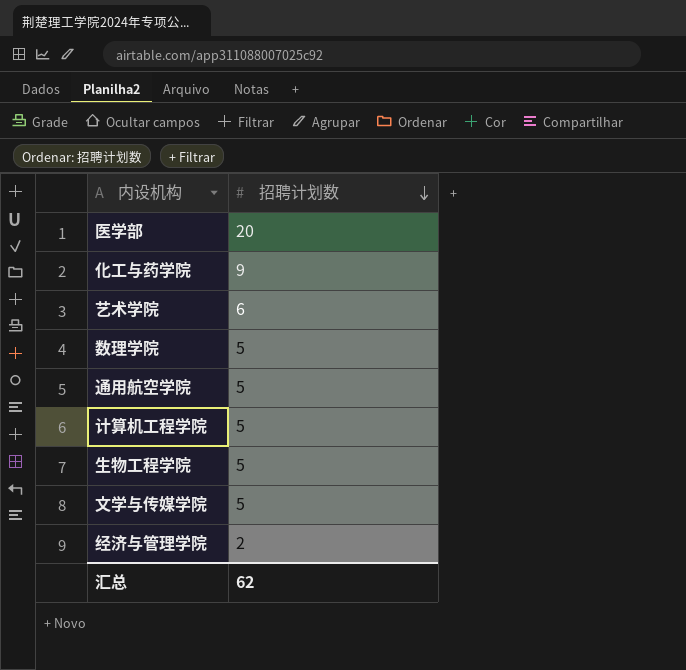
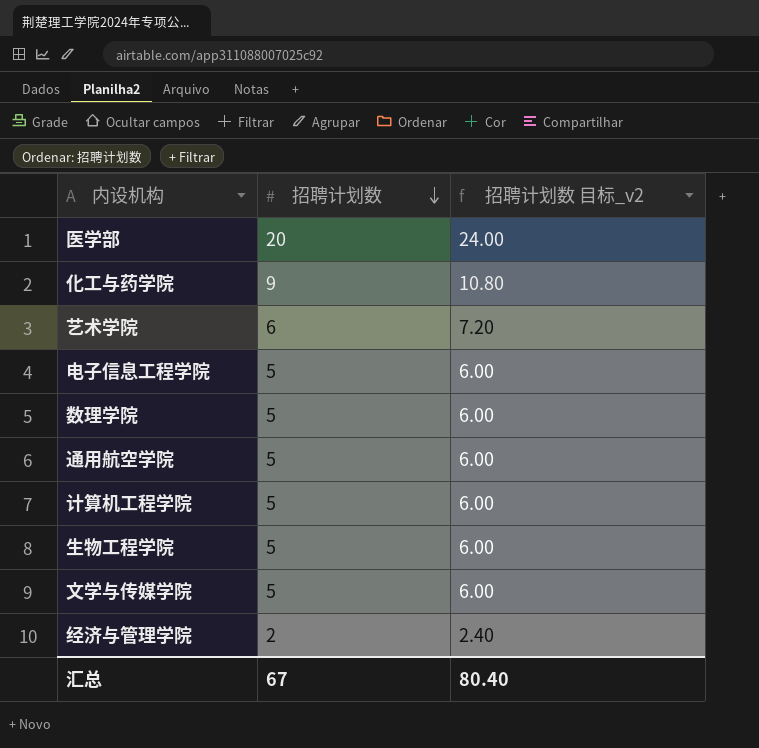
column 招聘计划数 目标_v2 | formula: none -> [招聘计划数] * 1.2
row 电子信息工程学院: none -> 5 | 6.00
汇总 | 招聘计划数: 62 -> 67

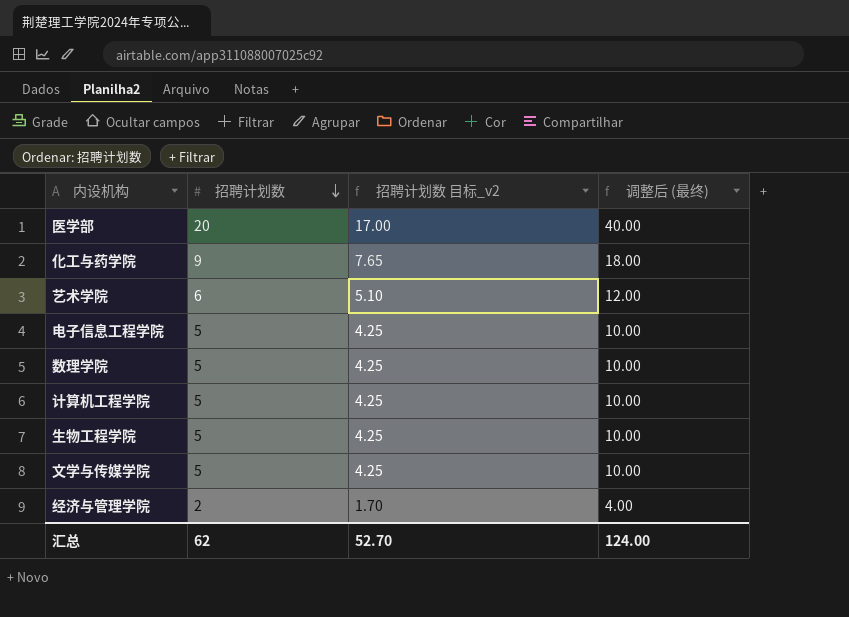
column 招聘计划数 目标_v2 | formula: [招聘计划数] * 1.2 -> [招聘计划数] * 0.85
column 调整后 (最终) | formula: none -> [招聘计划数] * 2
row 通用航空学院: 5 | 6.00 -> none
汇总 | 招聘计划数: 67 -> 62
汇总 | 招聘计划数 目标_v2: 80.40 -> 52.70

